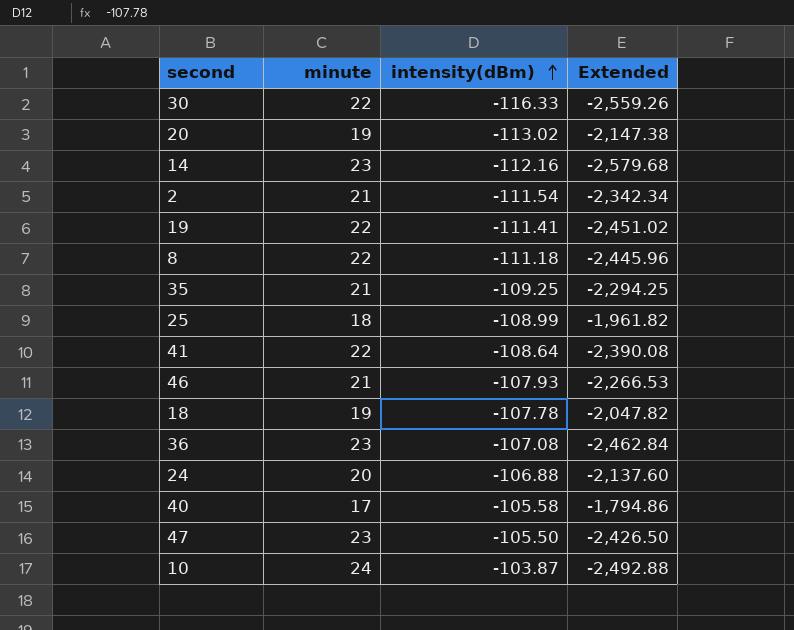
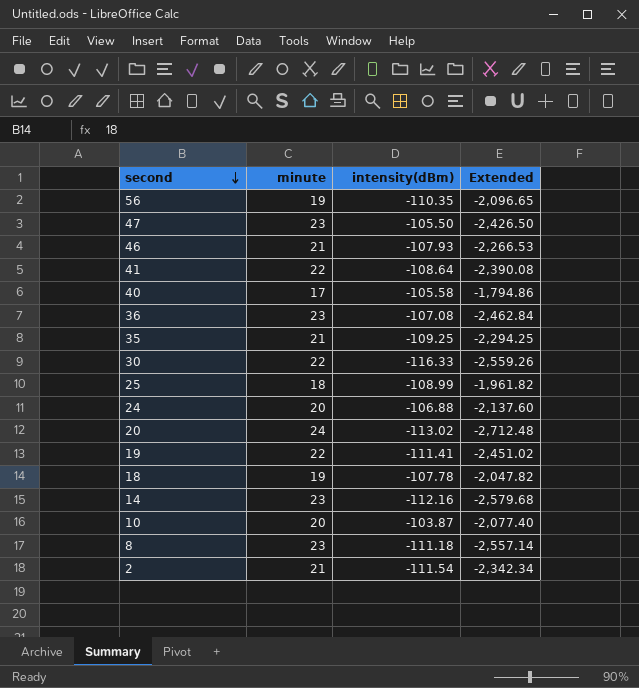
row order: intensity(dBm) ascending -> second descending
row 56: none -> 19 | -110.35 | -2,096.65
20 | minute: 19 -> 24
20 | Extended: -2,147.38 -> -2,712.48
10 | minute: 24 -> 20
10 | Extended: -2,492.88 -> -2,077.40
8 | minute: 22 -> 23
8 | Extended: -2,445.96 -> -2,557.14

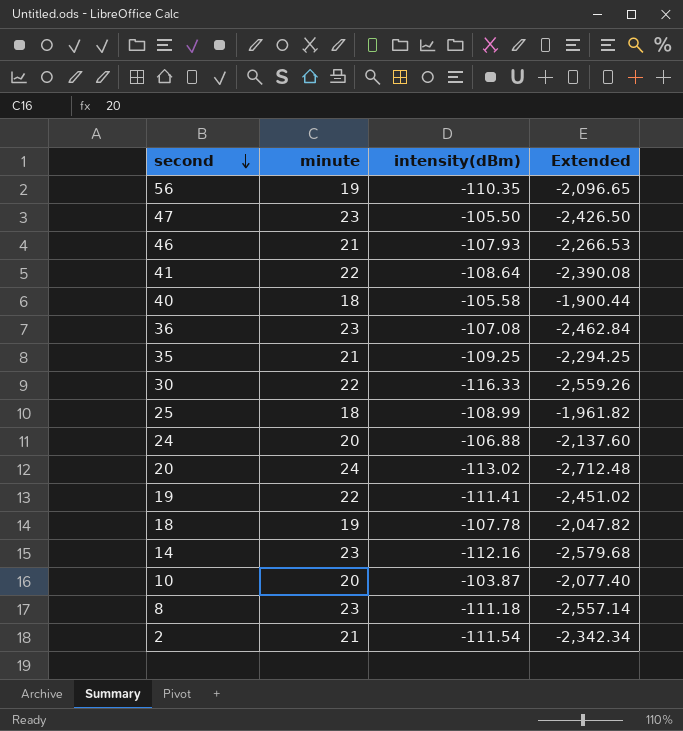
40 | minute: 17 -> 18
40 | Extended: -1,794.86 -> -1,900.44

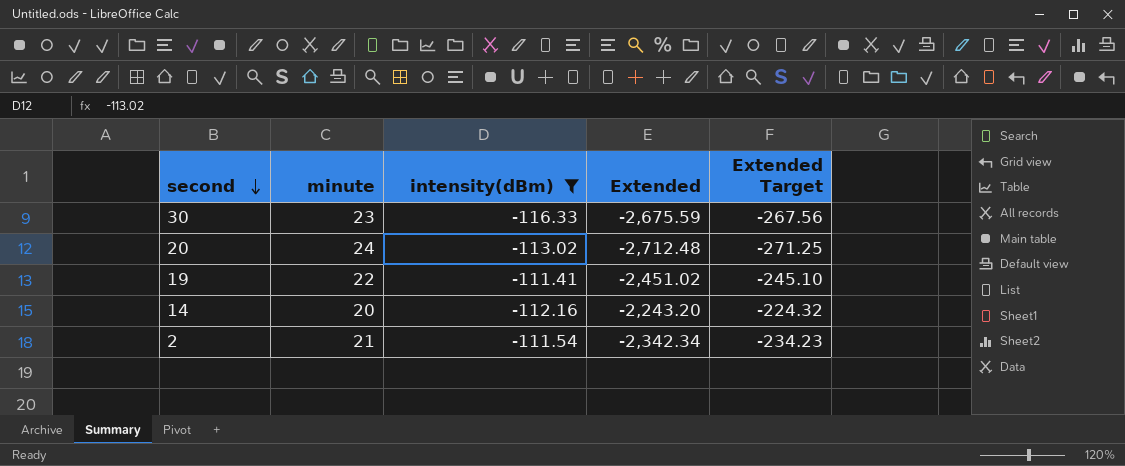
filter: none -> intensity(dBm) <= -111.41
column Extended Target | formula: none -> [Extended] * 0.1
30 | minute: 22 -> 23
30 | Extended: -2,559.26 -> -2,675.59
14 | minute: 23 -> 20
14 | Extended: -2,579.68 -> -2,243.20

